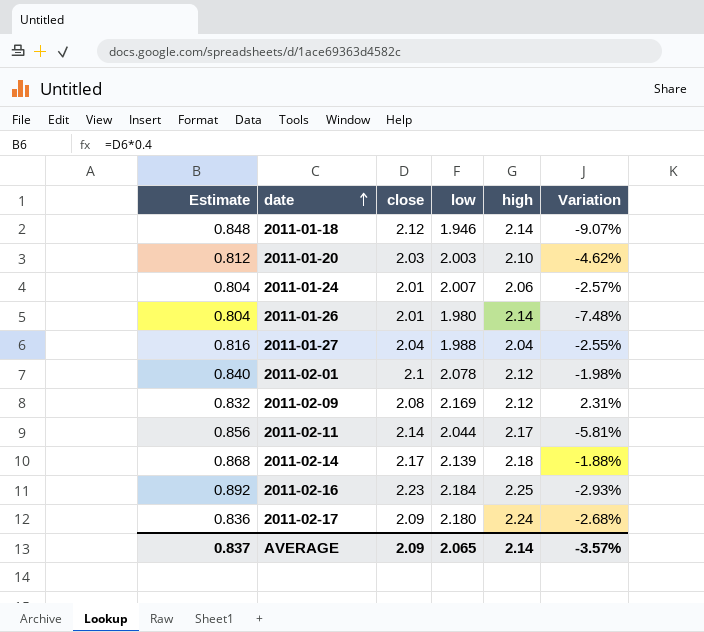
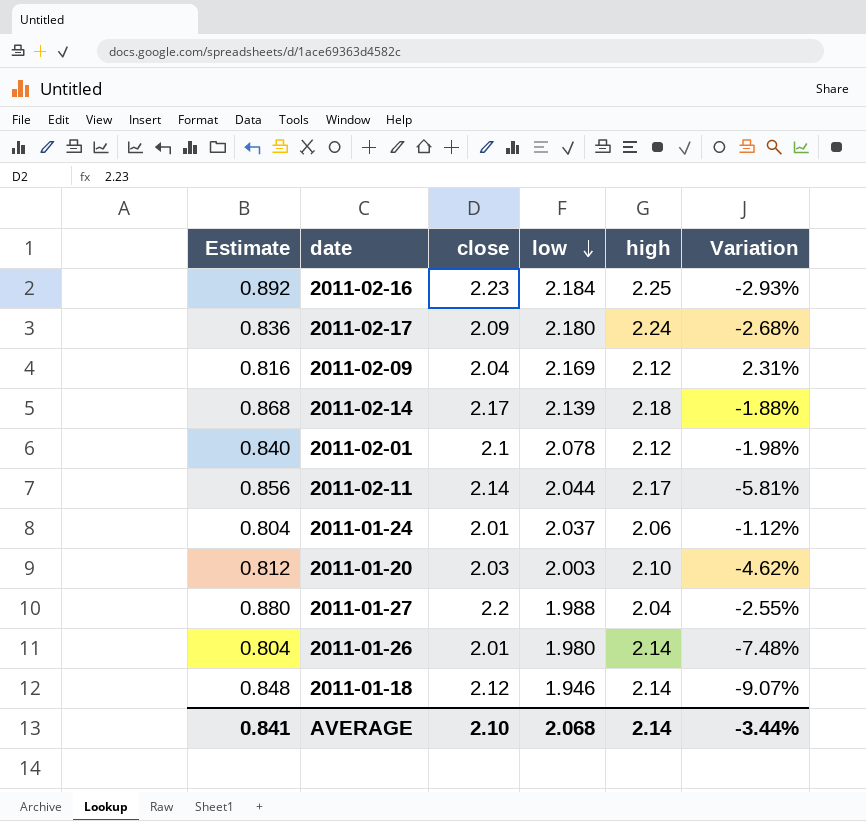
row order: date ascending -> low descending
2011-02-09 | Estimate: 0.832 -> 0.816
2011-02-09 | close: 2.08 -> 2.04
2011-01-24 | low: 2.007 -> 2.037
2011-01-24 | Variation: -2.57% -> -1.12%
2011-01-27 | Estimate: 0.816 -> 0.880
2011-01-27 | close: 2.04 -> 2.2
AVERAGE | Estimate: 0.837 -> 0.841
AVERAGE | close: 2.09 -> 2.10
AVERAGE | low: 2.065 -> 2.068
AVERAGE | Variation: -3.57% -> -3.44%

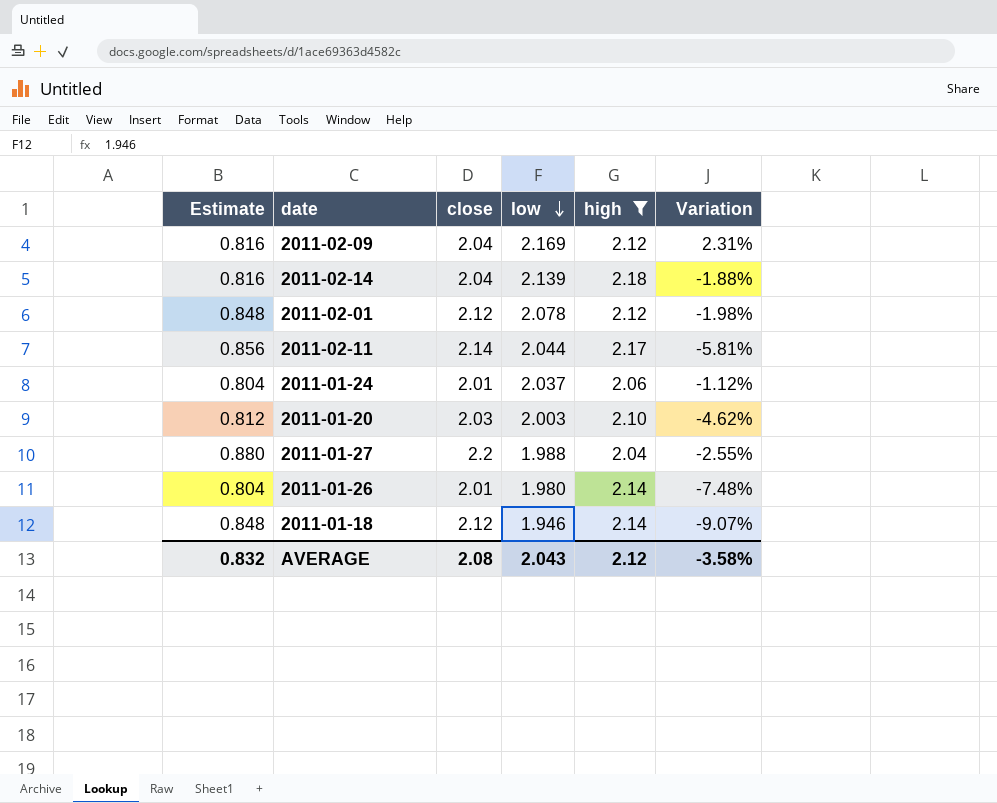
filter: none -> high <= 2.18
2011-02-14 | Estimate: 0.868 -> 0.816
2011-02-14 | close: 2.17 -> 2.04
2011-02-01 | Estimate: 0.840 -> 0.848
2011-02-01 | close: 2.1 -> 2.12
AVERAGE | Estimate: 0.841 -> 0.832
AVERAGE | close: 2.10 -> 2.08
AVERAGE | low: 2.068 -> 2.043
AVERAGE | high: 2.14 -> 2.12
AVERAGE | Variation: -3.44% -> -3.58%

